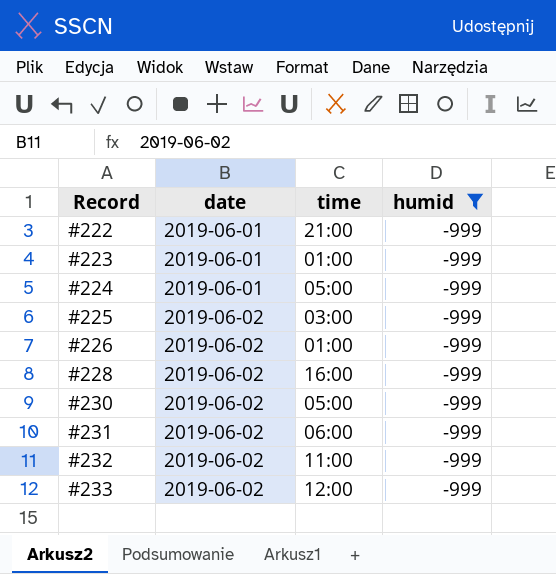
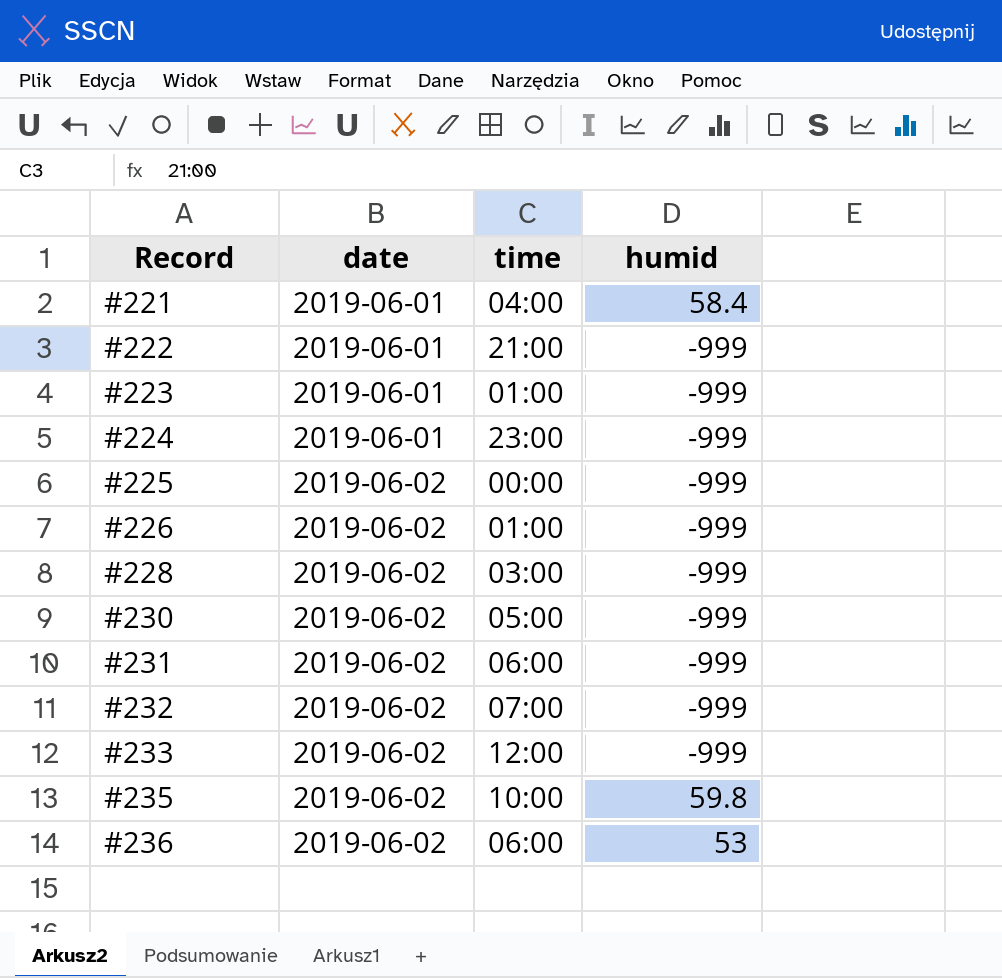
filter: humid = -999 -> none
#224 | time: 05:00 -> 23:00
#225 | time: 03:00 -> 00:00
#228 | time: 16:00 -> 03:00
#232 | time: 11:00 -> 07:00

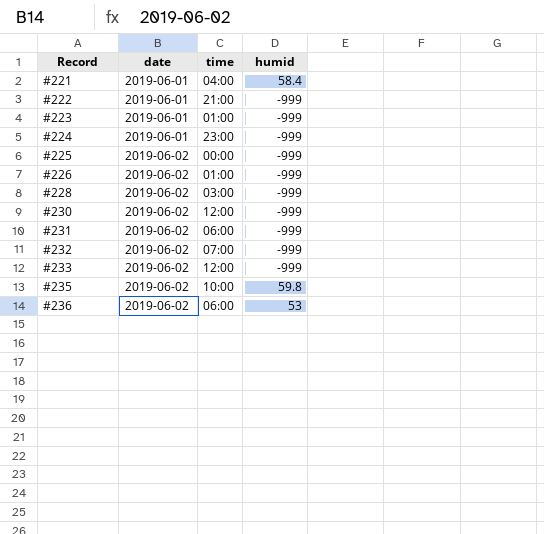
#230 | time: 05:00 -> 12:00

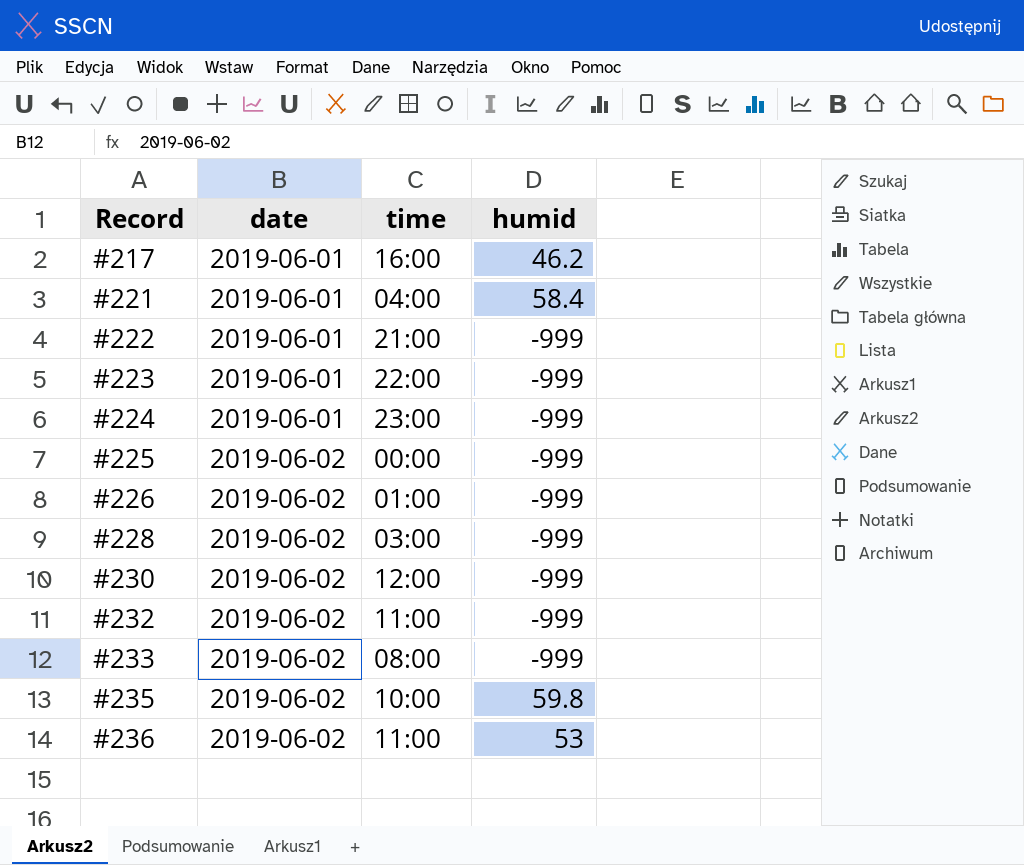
row #231: 2019-06-02 | 06:00 | -999 -> none
row #217: none -> 2019-06-01 | 16:00 | 46.2
#223 | time: 01:00 -> 22:00
#232 | time: 07:00 -> 11:00
#233 | time: 12:00 -> 08:00
#236 | time: 06:00 -> 11:00

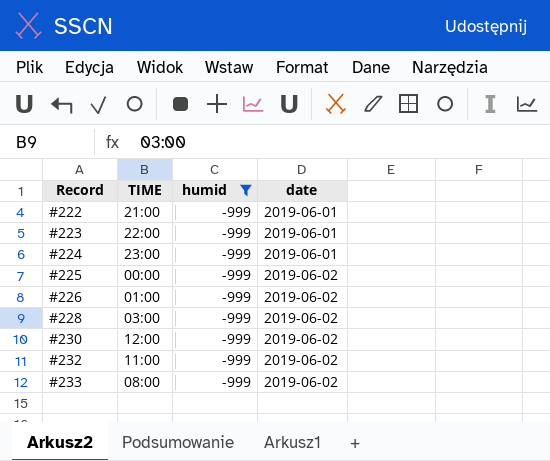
filter: none -> humid = -999
column name: time -> TIME
column date | position: 2 -> 4

